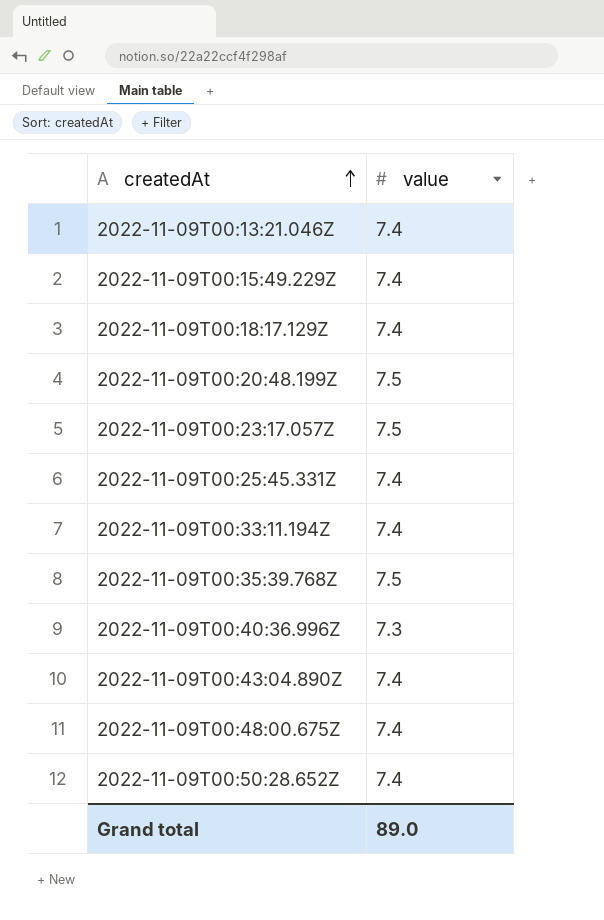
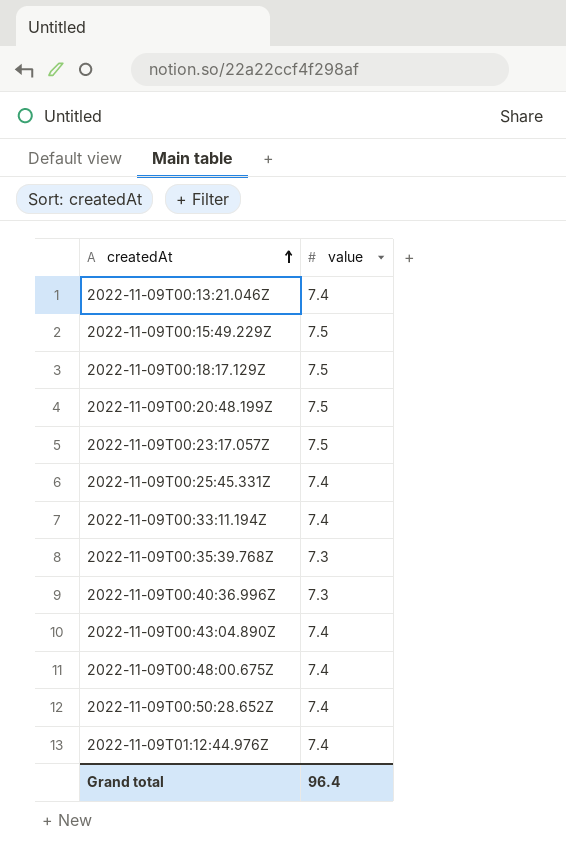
2022-11-09T00:15:49.229Z | value: 7.4 -> 7.5
2022-11-09T00:18:17.129Z | value: 7.4 -> 7.5
2022-11-09T00:35:39.768Z | value: 7.5 -> 7.3
row 2022-11-09T01:12:44.976Z: none -> 7.4
Grand total | value: 89.0 -> 96.4

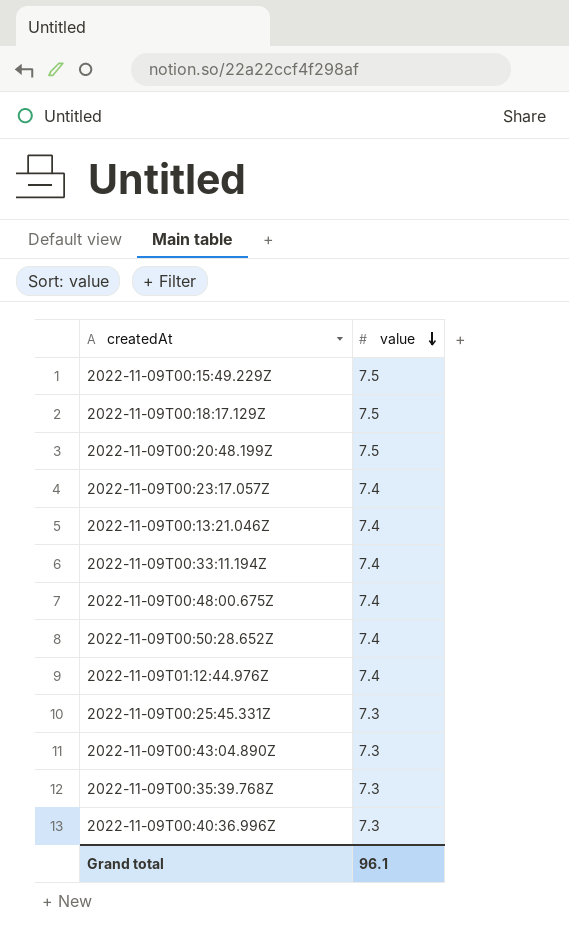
row order: createdAt ascending -> value descending
2022-11-09T00:23:17.057Z | value: 7.5 -> 7.4
2022-11-09T00:25:45.331Z | value: 7.4 -> 7.3
2022-11-09T00:43:04.890Z | value: 7.4 -> 7.3
Grand total | value: 96.4 -> 96.1

